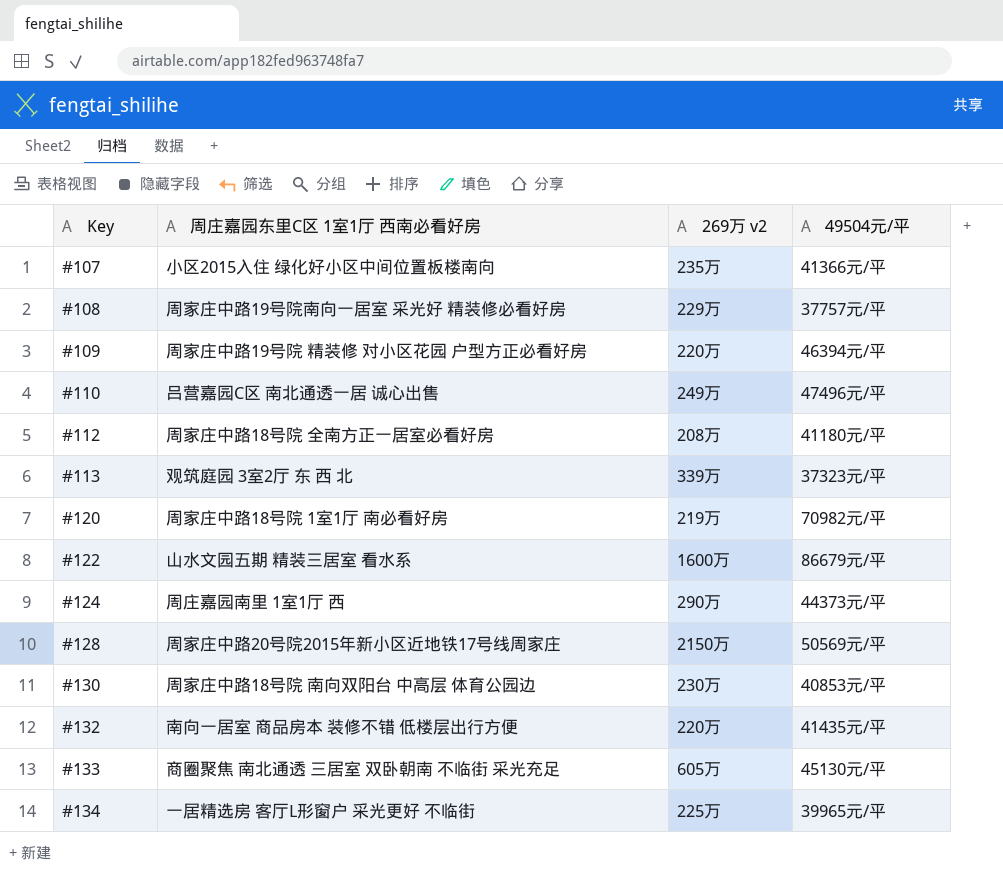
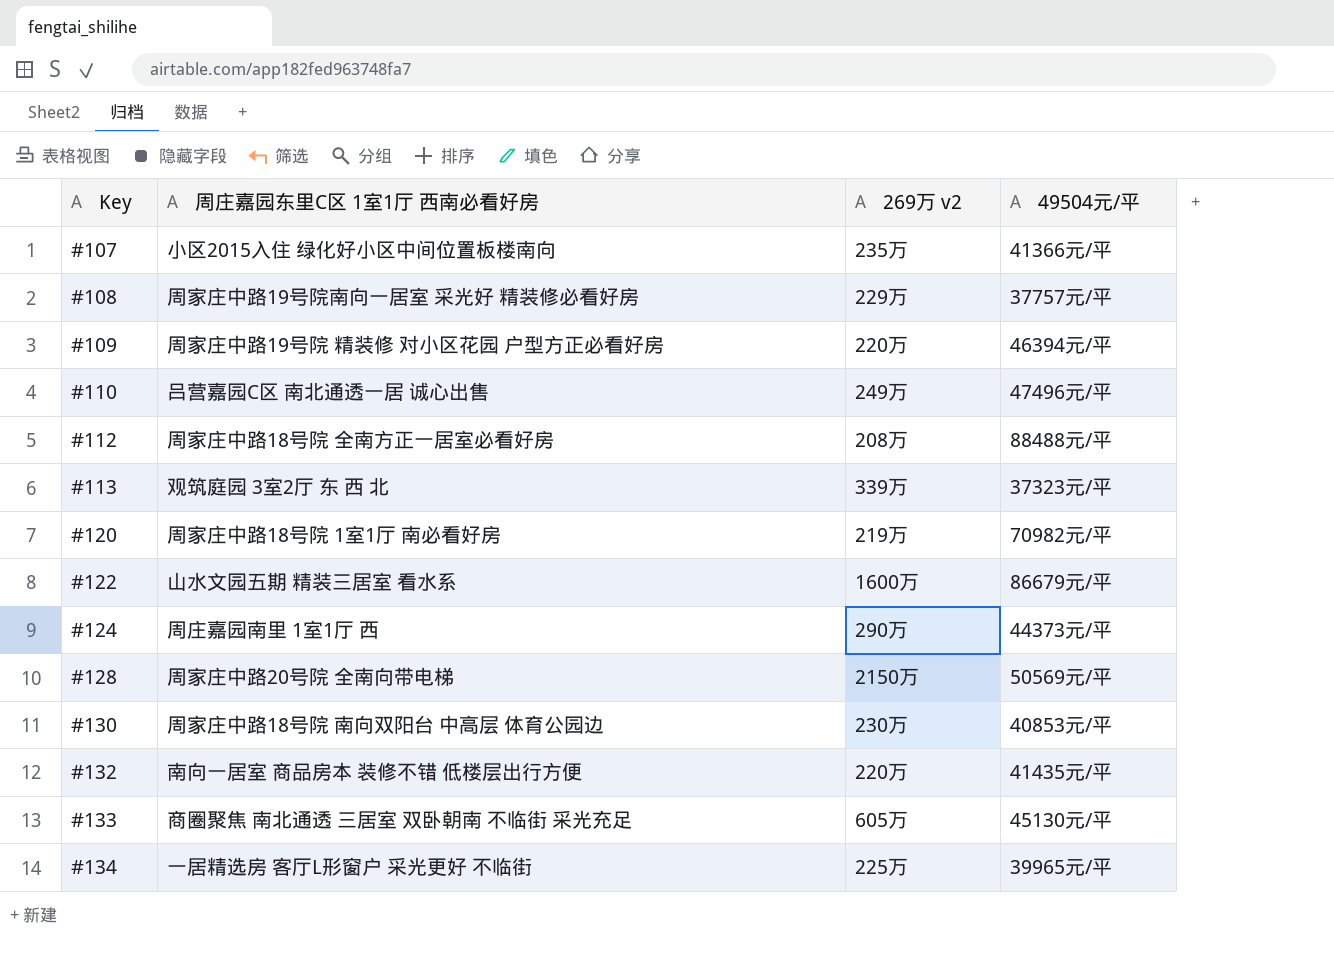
#112 | 49504元/平: 41180元/平 -> 88488元/平
#128 | 周庄嘉园东里C区 1室1厅 西南必看好房: 周家庄中路20号院2015年新小区近地铁17号线周家庄 -> 周家庄中路20号院 全南向带电梯

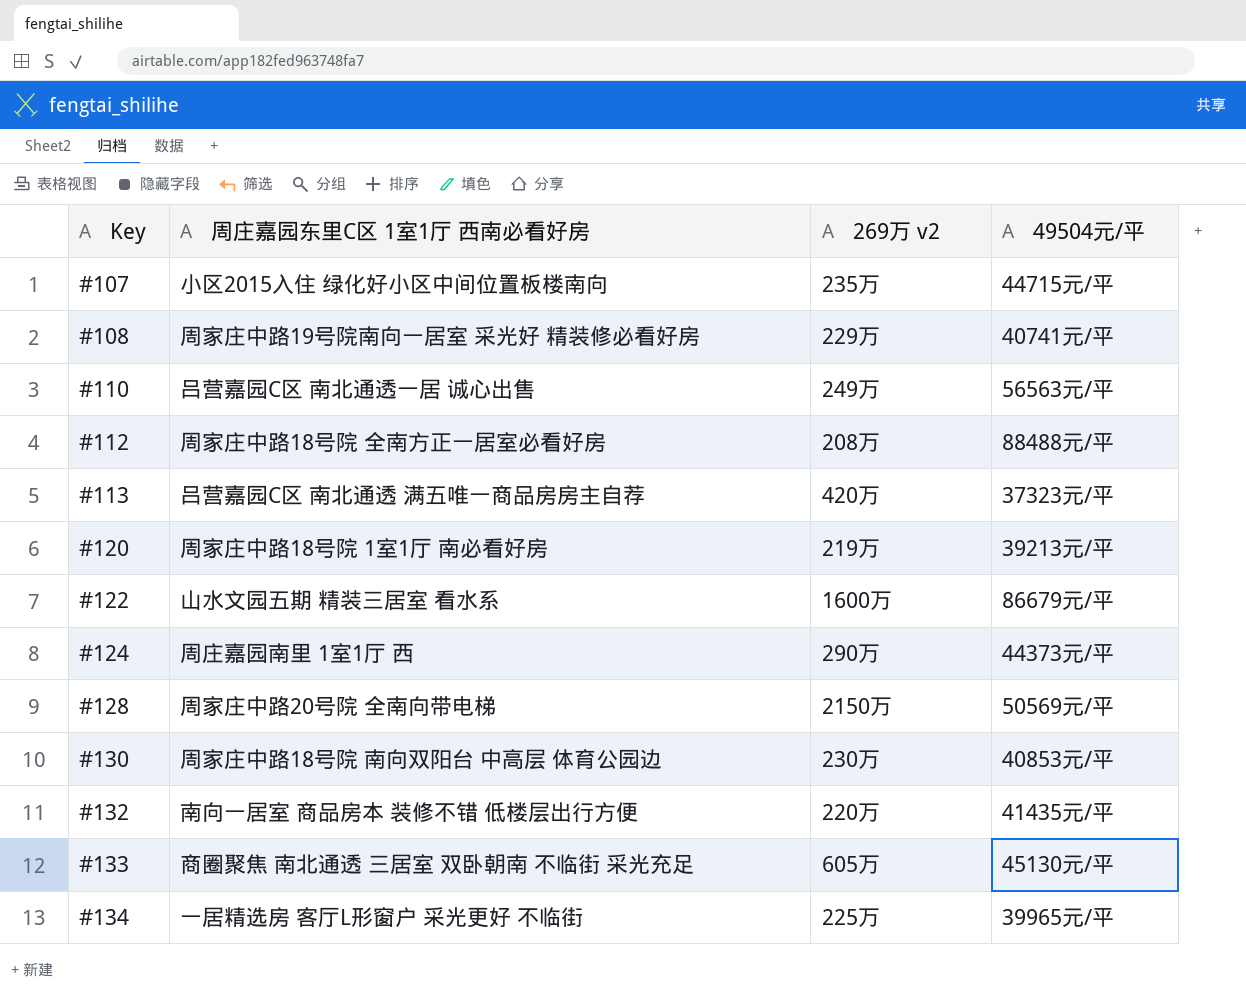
row #109: 周家庄中路19号院 精装修 对小区花园 户型方正必看好房 | 220万 | 46394元/平 -> none
#107 | 49504元/平: 41366元/平 -> 44715元/平
#108 | 49504元/平: 37757元/平 -> 40741元/平
#110 | 49504元/平: 47496元/平 -> 56563元/平
#113 | 周庄嘉园东里C区 1室1厅 西南必看好房: 观筑庭园 3室2厅 东 西 北 -> 吕营嘉园C区 南北通透 满五唯一商品房房主自荐
#113 | 269万 v2: 339万 -> 420万
#120 | 49504元/平: 70982元/平 -> 39213元/平

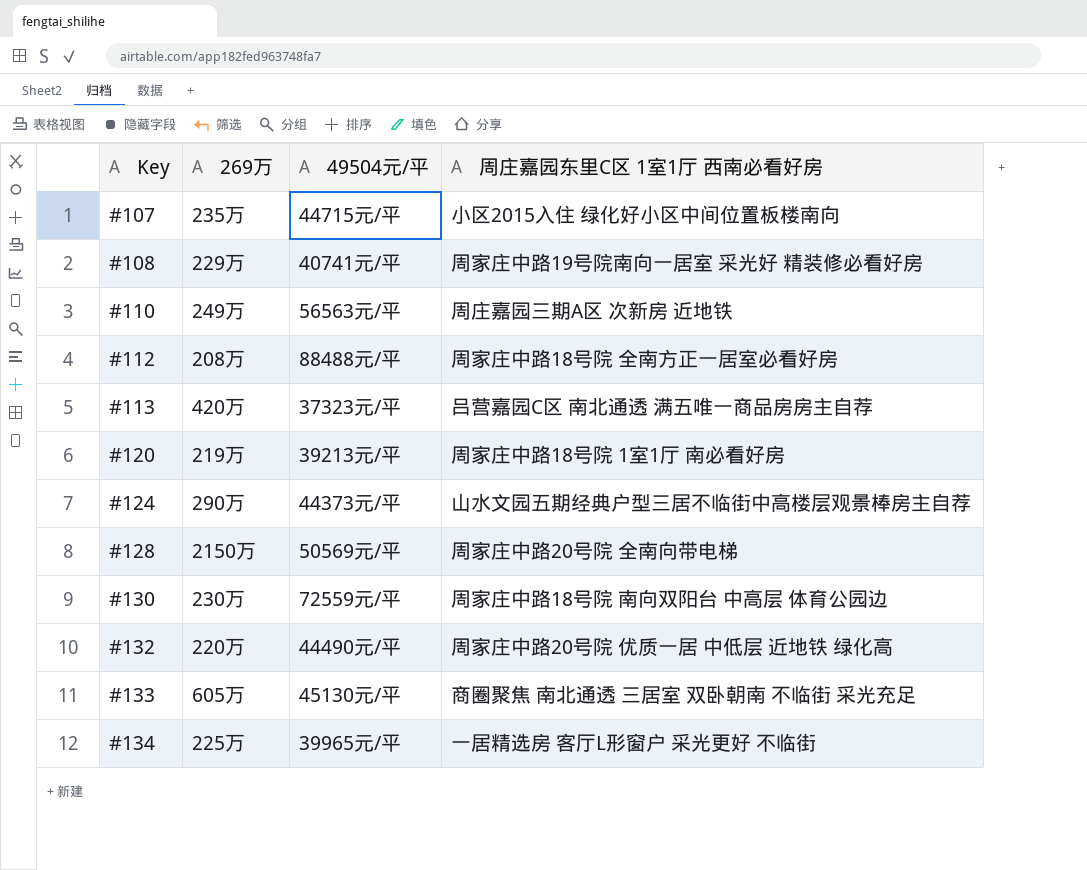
column name: 269万 v2 -> 269万
column 周庄嘉园东里C区 1室1厅 西南必看好房 | position: 2 -> 4
row #122: 山水文园五期 精装三居室 看水系 | 1600万 | 86679元/平 -> none
#110 | 周庄嘉园东里C区 1室1厅 西南必看好房: 吕营嘉园C区 南北通透一居 诚心出售 -> 周庄嘉园三期A区 次新房 近地铁
#124 | 周庄嘉园东里C区 1室1厅 西南必看好房: 周庄嘉园南里 1室1厅 西 -> 山水文园五期经典户型三居不临街中高楼层观景棒房主自荐
#130 | 49504元/平: 40853元/平 -> 72559元/平
#132 | 49504元/平: 41435元/平 -> 44490元/平
#132 | 周庄嘉园东里C区 1室1厅 西南必看好房: 南向一居室 商品房本 装修不错 低楼层出行方便 -> 周家庄中路20号院 优质一居 中低层 近地铁 绿化高

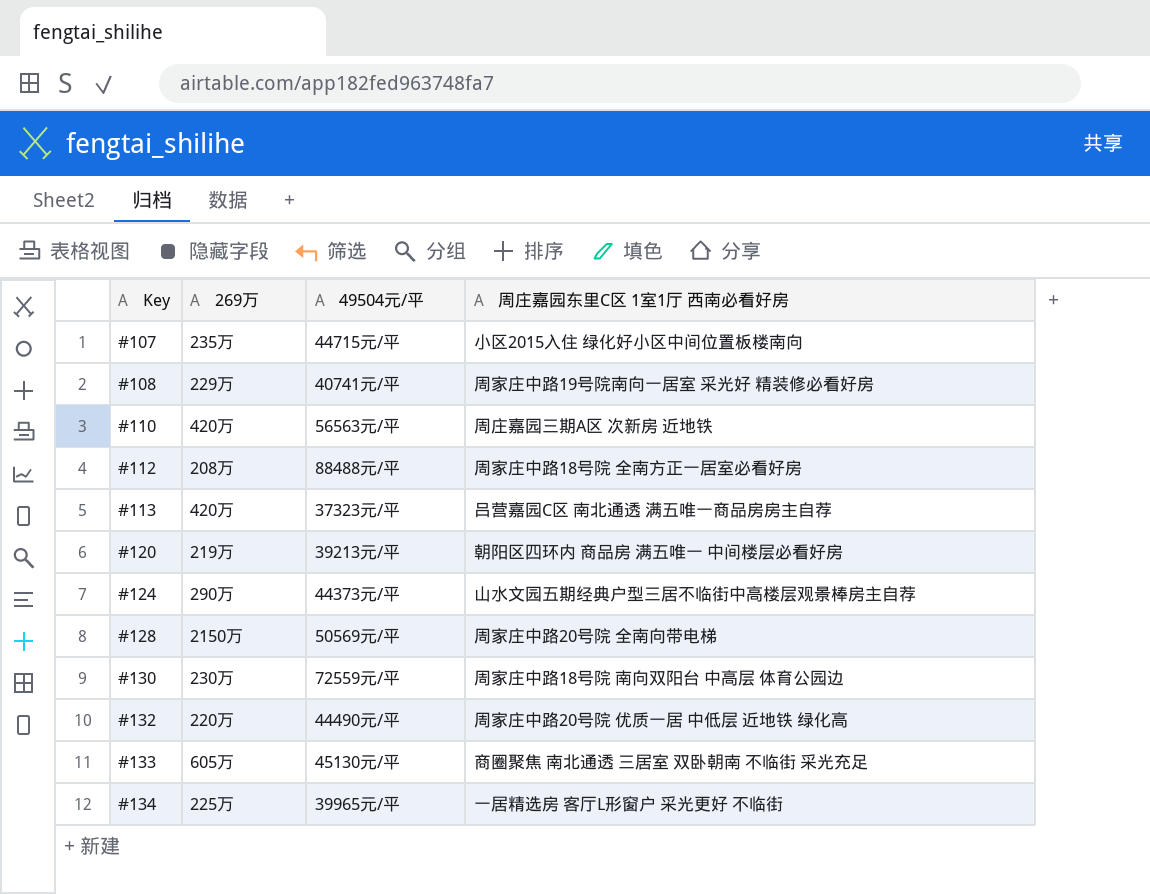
#110 | 269万: 249万 -> 420万
#120 | 周庄嘉园东里C区 1室1厅 西南必看好房: 周家庄中路18号院 1室1厅 南必看好房 -> 朝阳区四环内 商品房 满五唯一 中间楼层必看好房

